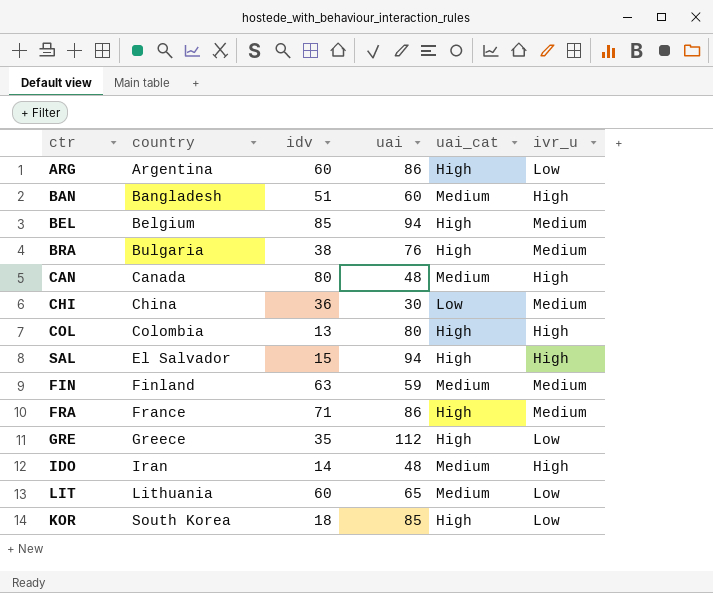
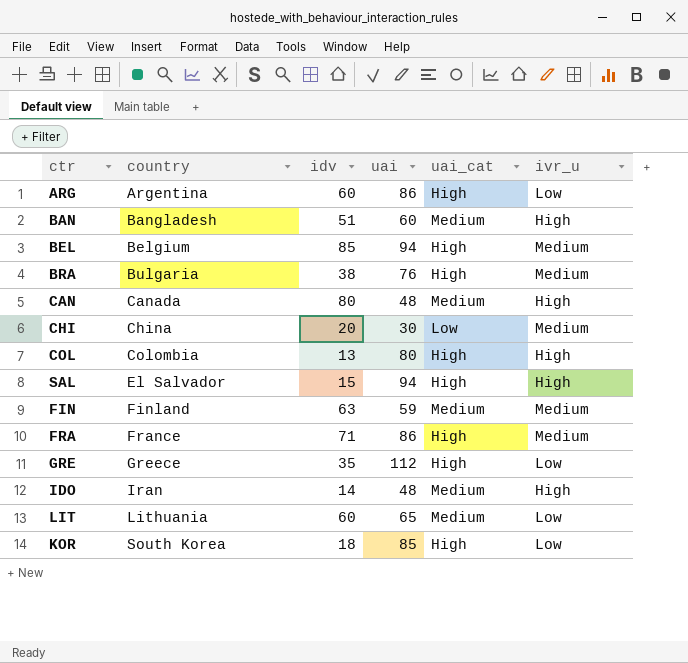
CHI | idv: 36 -> 20

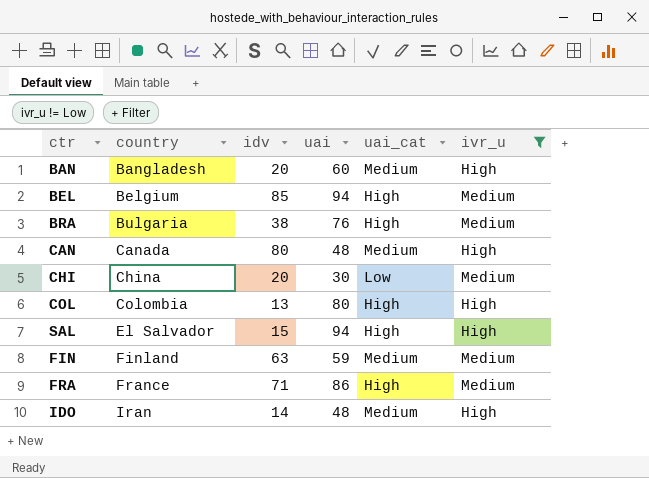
filter: none -> ivr_u != Low
BAN | idv: 51 -> 20

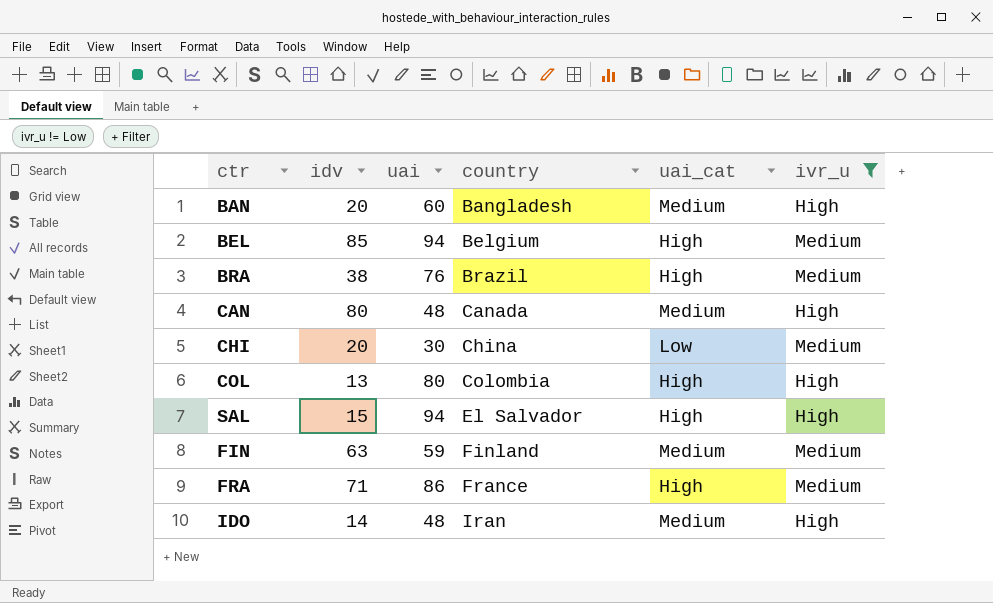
column country | position: 2 -> 4
BRA | country: Bulgaria -> Brazil

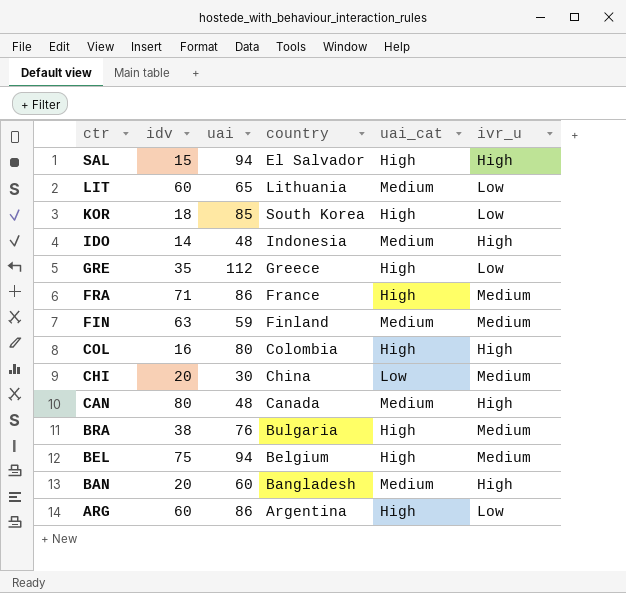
filter: ivr_u != Low -> none
row order: country ascending -> ctr descending
IDO | country: Iran -> Indonesia
COL | idv: 13 -> 16
BRA | country: Brazil -> Bulgaria
BEL | idv: 85 -> 75

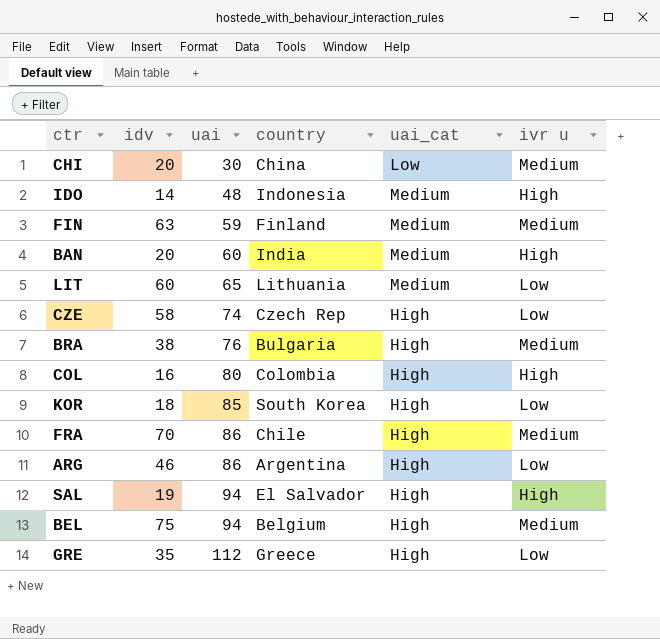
row order: ctr descending -> uai ascending
column name: ivr_u -> ivr u
row CAN: 80 | 48 | Canada | Medium | High -> none
BAN | country: Bangladesh -> India
row CZE: none -> 58 | 74 | Czech Rep | High | Low
FRA | idv: 71 -> 70
FRA | country: France -> Chile
ARG | idv: 60 -> 46
SAL | idv: 15 -> 19

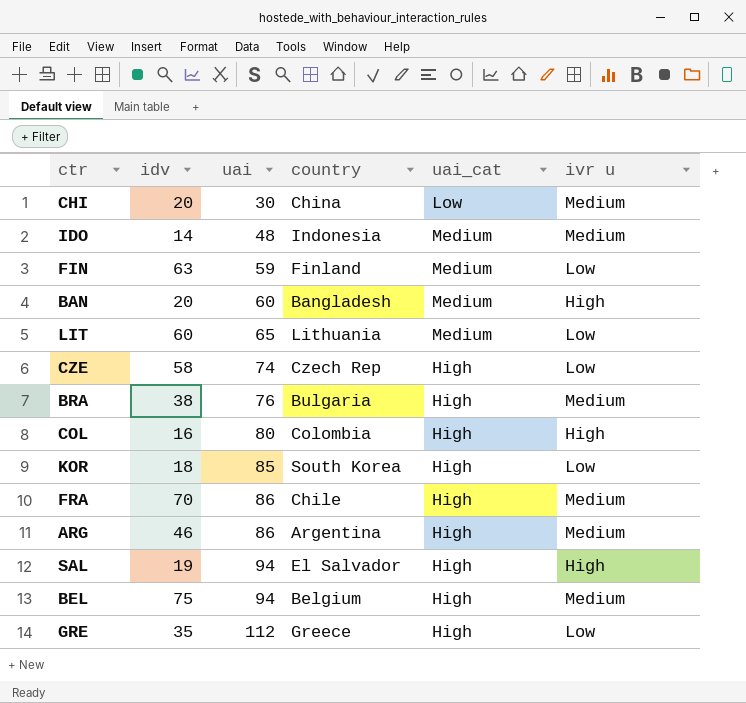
IDO | ivr u: High -> Medium
FIN | ivr u: Medium -> Low
BAN | country: India -> Bangladesh
ARG | ivr u: Low -> Medium

